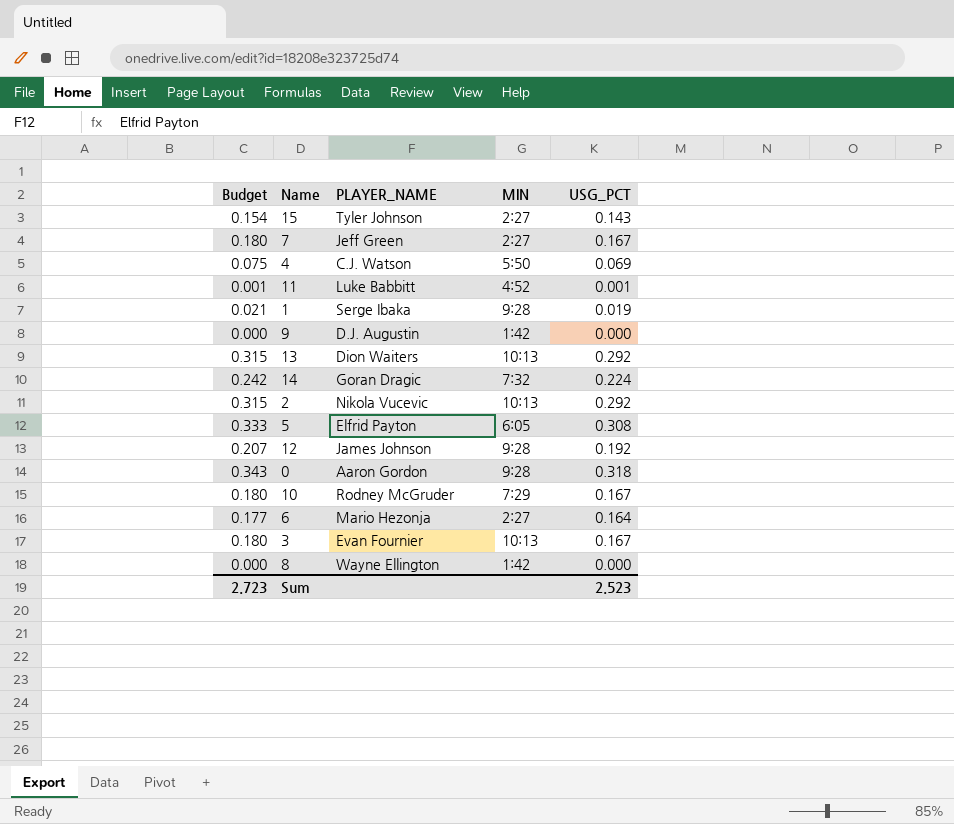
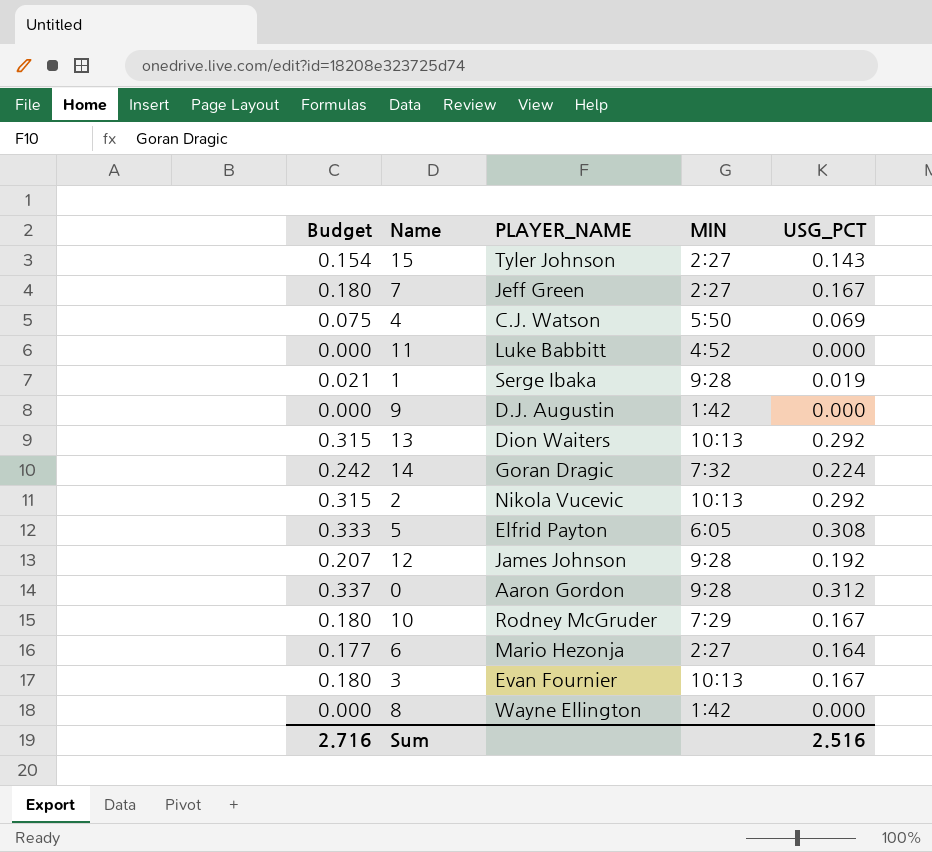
11 | Budget: 0.001 -> 0.000
11 | USG_PCT: 0.001 -> 0.000
0 | Budget: 0.343 -> 0.337
0 | USG_PCT: 0.318 -> 0.312
Sum | Budget: 2.723 -> 2.716
Sum | USG_PCT: 2.523 -> 2.516

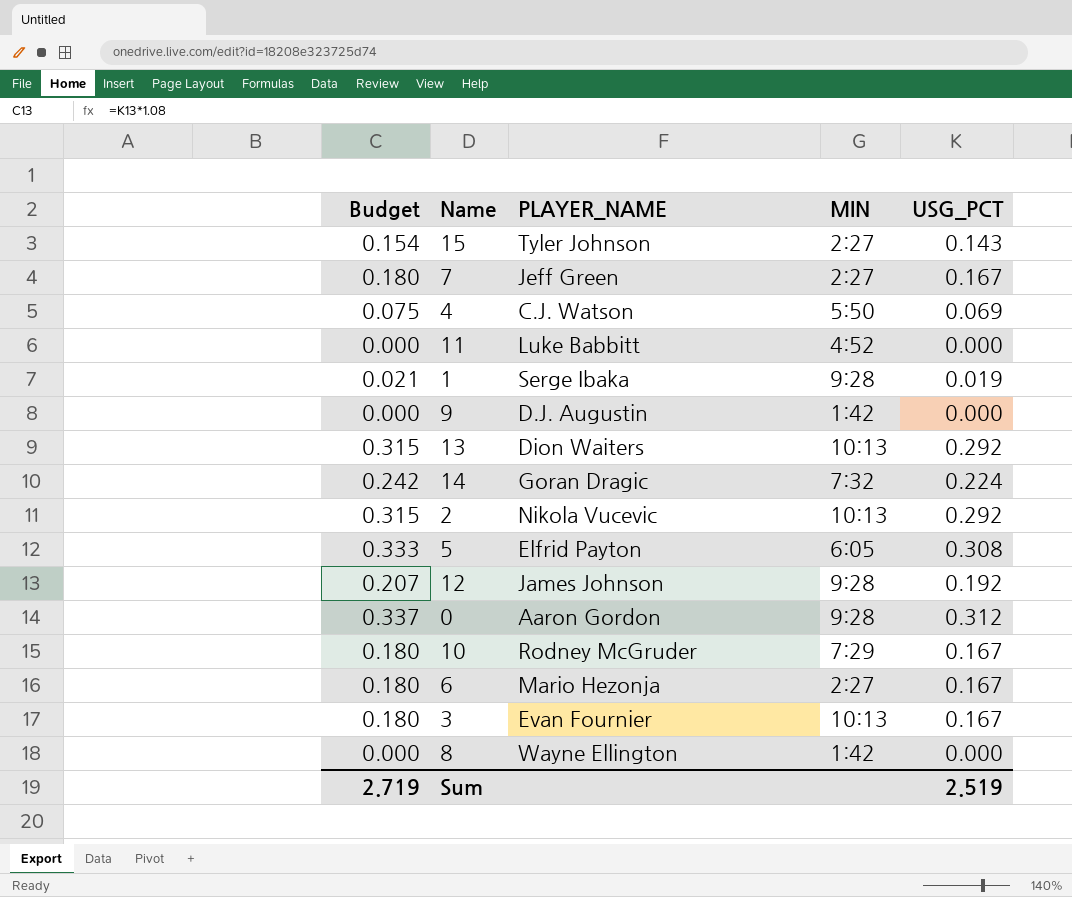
6 | Budget: 0.177 -> 0.180
6 | USG_PCT: 0.164 -> 0.167
Sum | Budget: 2.716 -> 2.719
Sum | USG_PCT: 2.516 -> 2.519

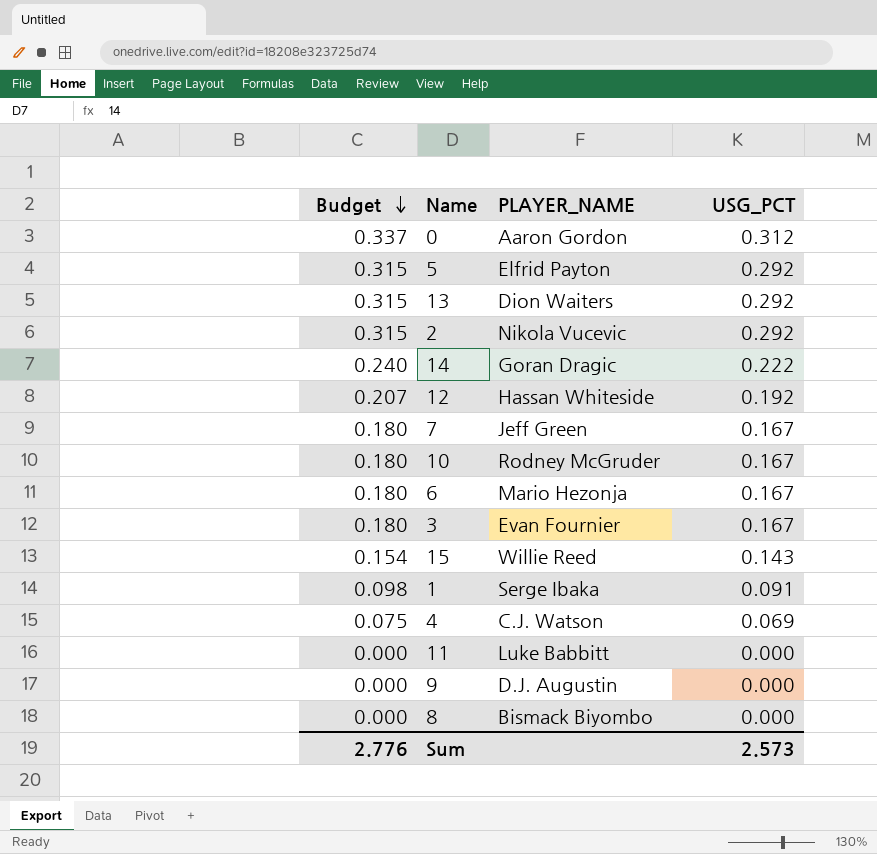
row order: none -> Budget descending
column MIN | position: 4 -> none
5 | Budget: 0.333 -> 0.315
5 | USG_PCT: 0.308 -> 0.292
14 | Budget: 0.242 -> 0.240
14 | USG_PCT: 0.224 -> 0.222
12 | PLAYER_NAME: James Johnson -> Hassan Whiteside
15 | PLAYER_NAME: Tyler Johnson -> Willie Reed
1 | Budget: 0.021 -> 0.098
1 | USG_PCT: 0.019 -> 0.091
8 | PLAYER_NAME: Wayne Ellington -> Bismack Biyombo
Sum | Budget: 2.719 -> 2.776
Sum | USG_PCT: 2.519 -> 2.573

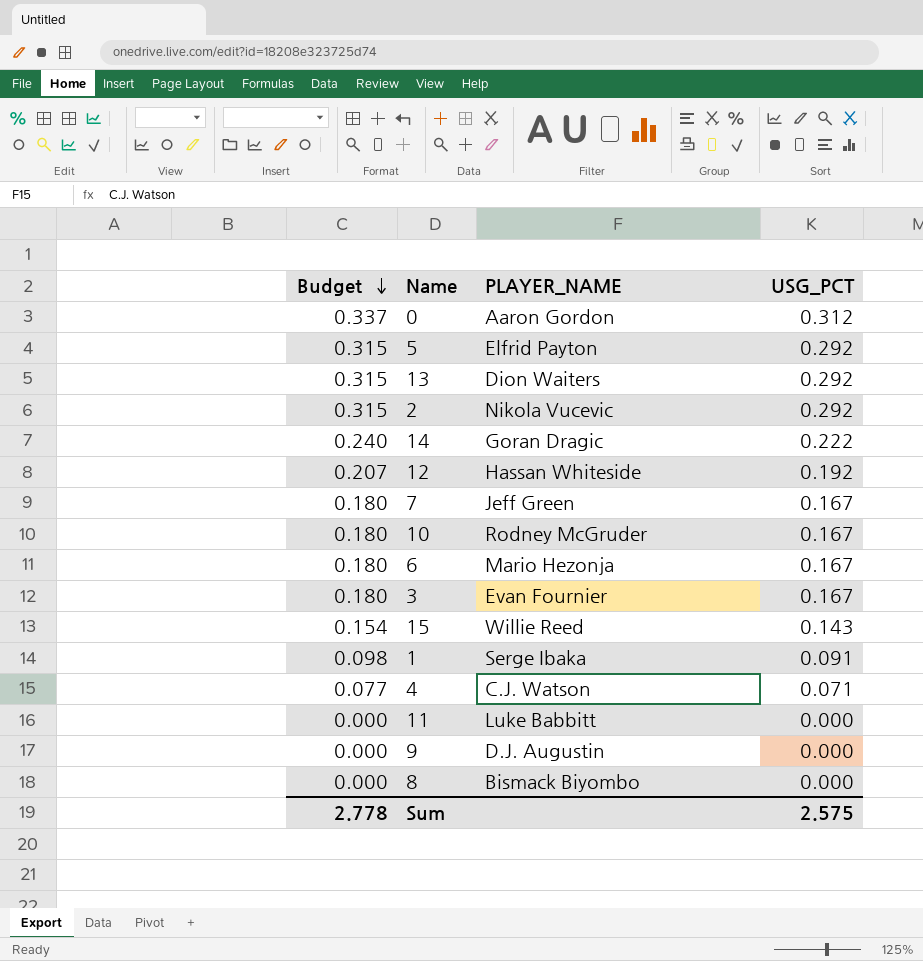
4 | Budget: 0.075 -> 0.077
4 | USG_PCT: 0.069 -> 0.071
Sum | Budget: 2.776 -> 2.778
Sum | USG_PCT: 2.573 -> 2.575

